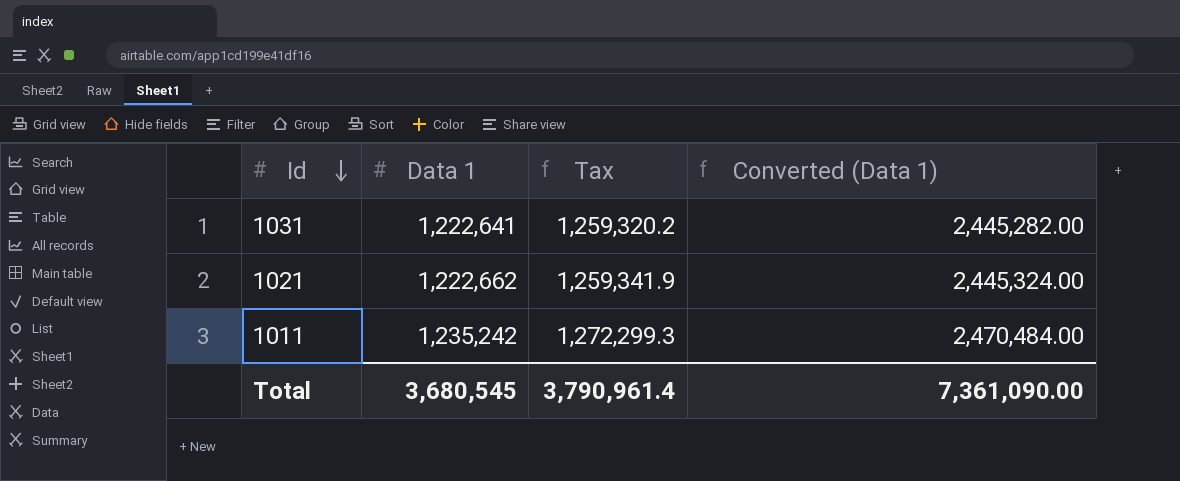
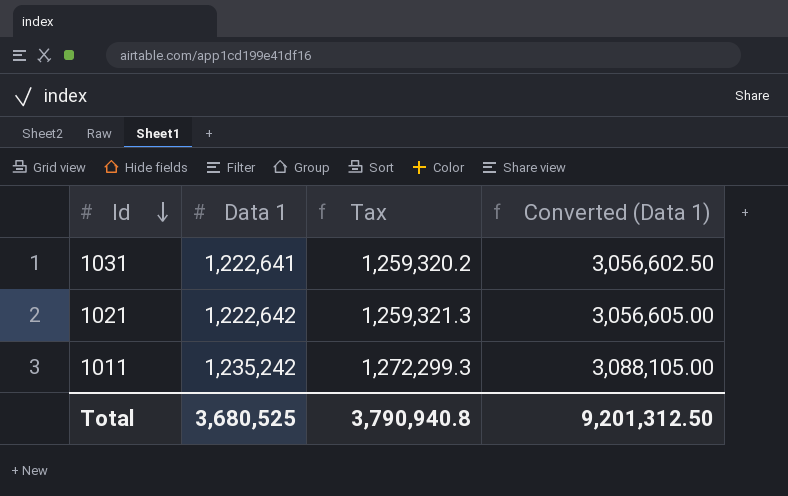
column Converted (Data 1) | formula: [Data 1] * 2 -> [Data 1] * 2.5
1021 | Data 1: 1,222,662 -> 1,222,642
1021 | Tax: 1,259,341.9 -> 1,259,321.3
Total | Data 1: 3,680,545 -> 3,680,525
Total | Tax: 3,790,961.4 -> 3,790,940.8
Total | Converted (Data 1): 7,361,090.00 -> 9,201,312.50

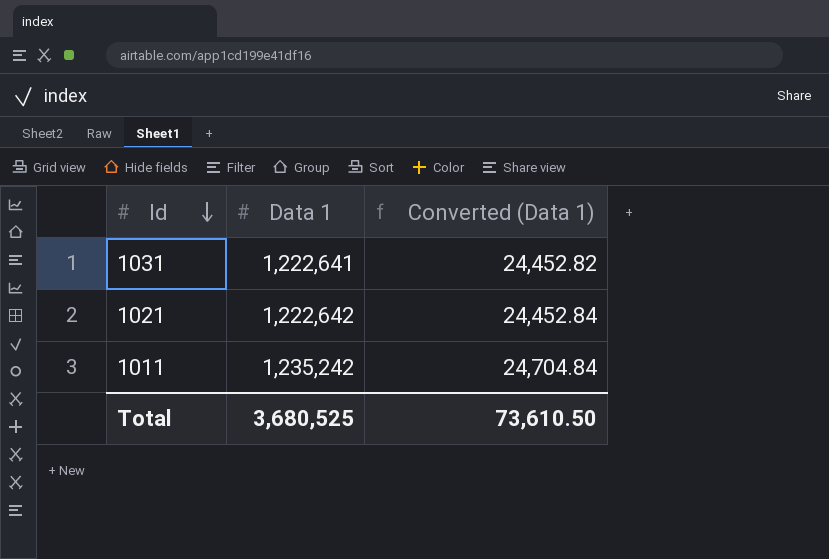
column Tax | formula: [Data 1] * 1.03 -> none
column Converted (Data 1) | formula: [Data 1] * 2.5 -> [Data 1] * 0.02
Total | Converted (Data 1): 9,201,312.50 -> 73,610.50

